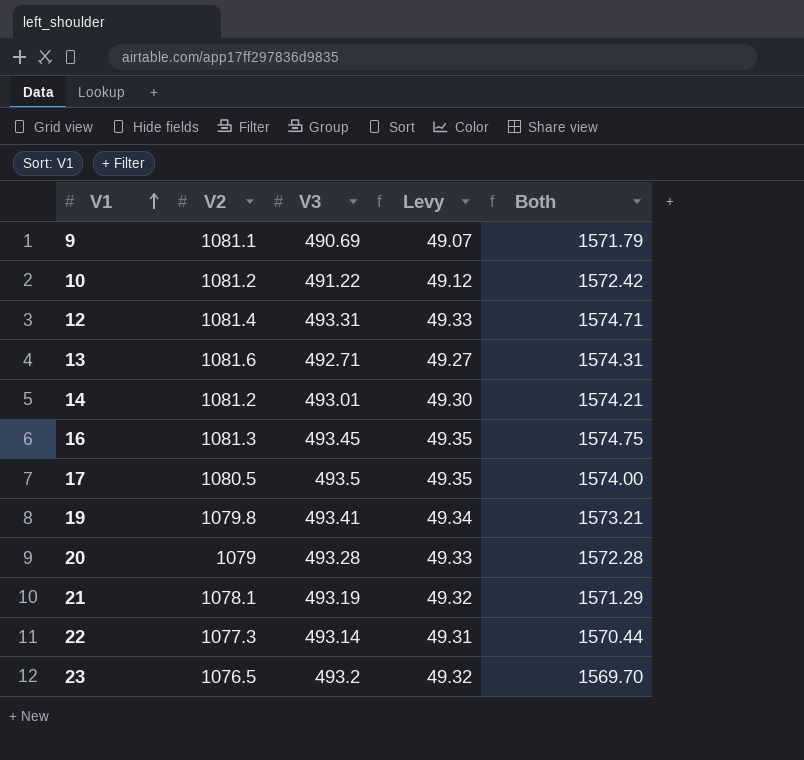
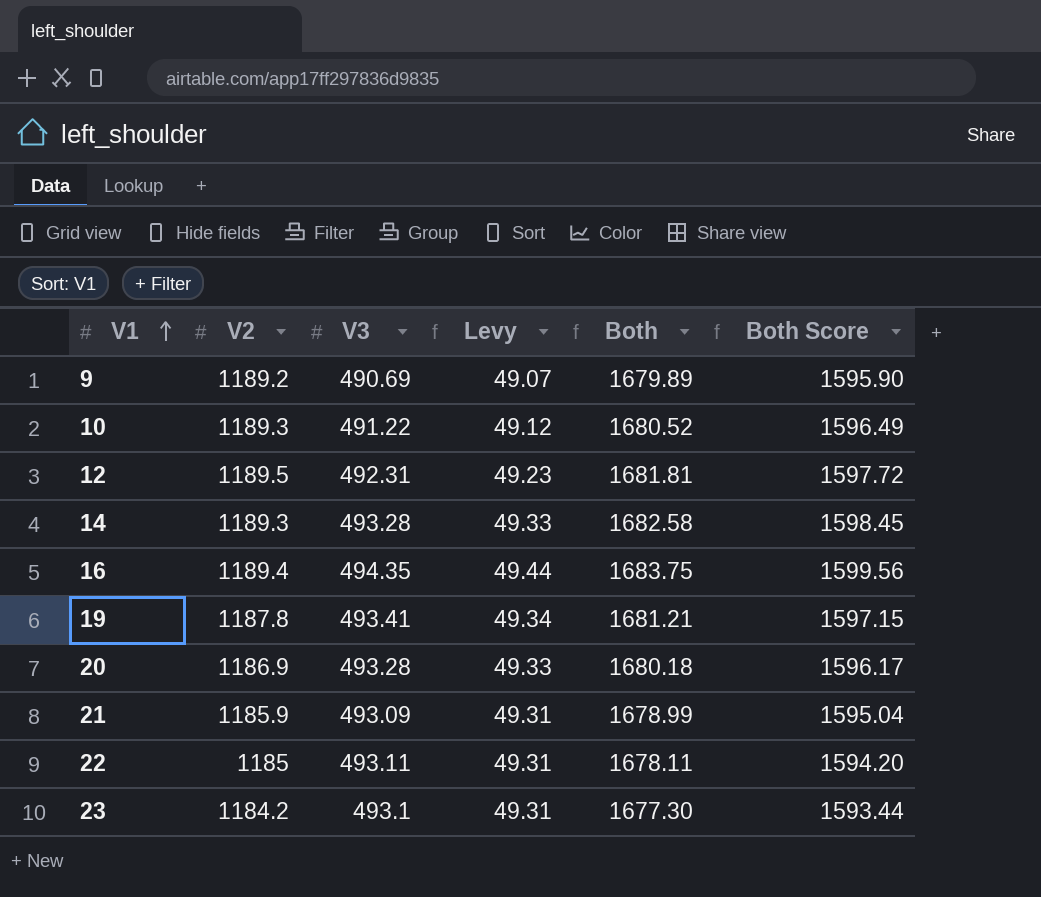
column Both Score | formula: none -> [Both] * 0.95
row 13: 1081.6 | 492.71 | 49.27 | 1574.31 -> none
row 17: 1080.5 | 493.5 | 49.35 | 1574.00 -> none
9 | V2: 1081.1 -> 1189.2
9 | Both: 1571.79 -> 1679.89
10 | V2: 1081.2 -> 1189.3
10 | Both: 1572.42 -> 1680.52
12 | V2: 1081.4 -> 1189.5
12 | V3: 493.31 -> 492.31
12 | Levy: 49.33 -> 49.23
12 | Both: 1574.71 -> 1681.81
14 | V2: 1081.2 -> 1189.3
14 | V3: 493.01 -> 493.28
14 | Levy: 49.30 -> 49.33
14 | Both: 1574.21 -> 1682.58
16 | V2: 1081.3 -> 1189.4
16 | V3: 493.45 -> 494.35
16 | Levy: 49.35 -> 49.44
16 | Both: 1574.75 -> 1683.75
19 | V2: 1079.8 -> 1187.8
19 | Both: 1573.21 -> 1681.21
20 | V2: 1079 -> 1186.9
20 | Both: 1572.28 -> 1680.18
21 | V2: 1078.1 -> 1185.9
21 | V3: 493.19 -> 493.09
21 | Levy: 49.32 -> 49.31
21 | Both: 1571.29 -> 1678.99
22 | V2: 1077.3 -> 1185
22 | V3: 493.14 -> 493.11
22 | Both: 1570.44 -> 1678.11
23 | V2: 1076.5 -> 1184.2
23 | V3: 493.2 -> 493.1
23 | Levy: 49.32 -> 49.31
23 | Both: 1569.70 -> 1677.30

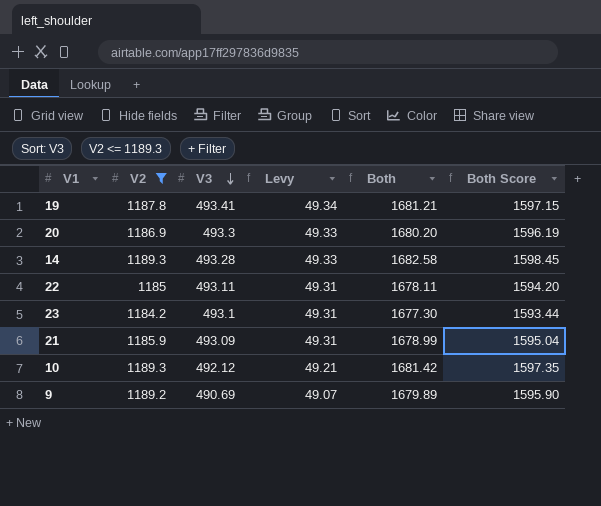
filter: none -> V2 <= 1189.3
row order: V1 ascending -> V3 descending
20 | V3: 493.28 -> 493.3
20 | Both: 1680.18 -> 1680.20
20 | Both Score: 1596.17 -> 1596.19
10 | V3: 491.22 -> 492.12
10 | Levy: 49.12 -> 49.21
10 | Both: 1680.52 -> 1681.42
10 | Both Score: 1596.49 -> 1597.35

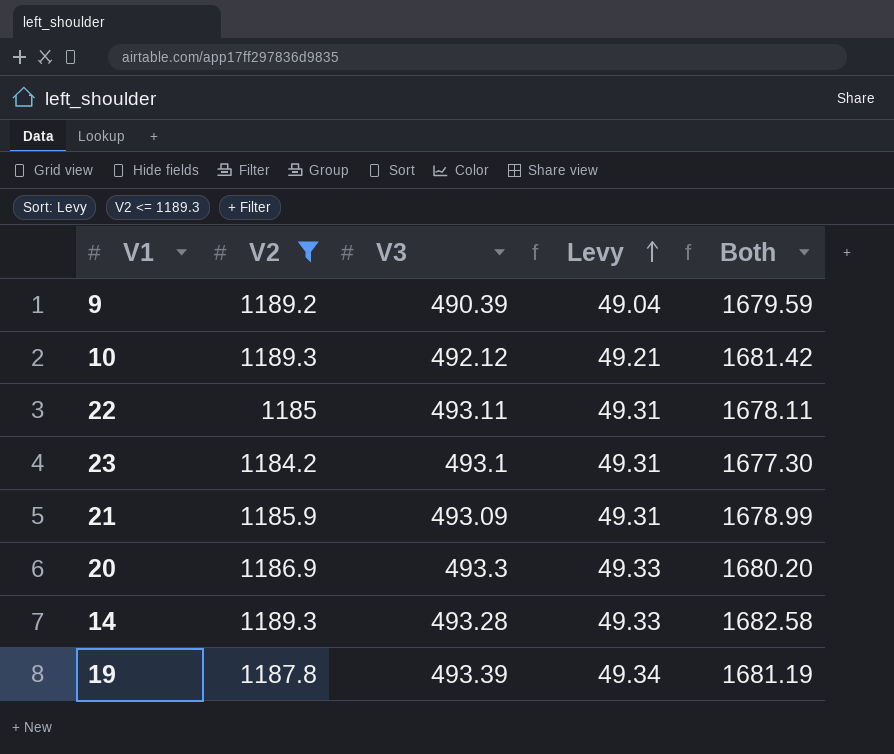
row order: V3 descending -> Levy ascending
column Both Score | formula: [Both] * 0.95 -> none
9 | V3: 490.69 -> 490.39
9 | Levy: 49.07 -> 49.04
9 | Both: 1679.89 -> 1679.59
19 | V3: 493.41 -> 493.39
19 | Both: 1681.21 -> 1681.19

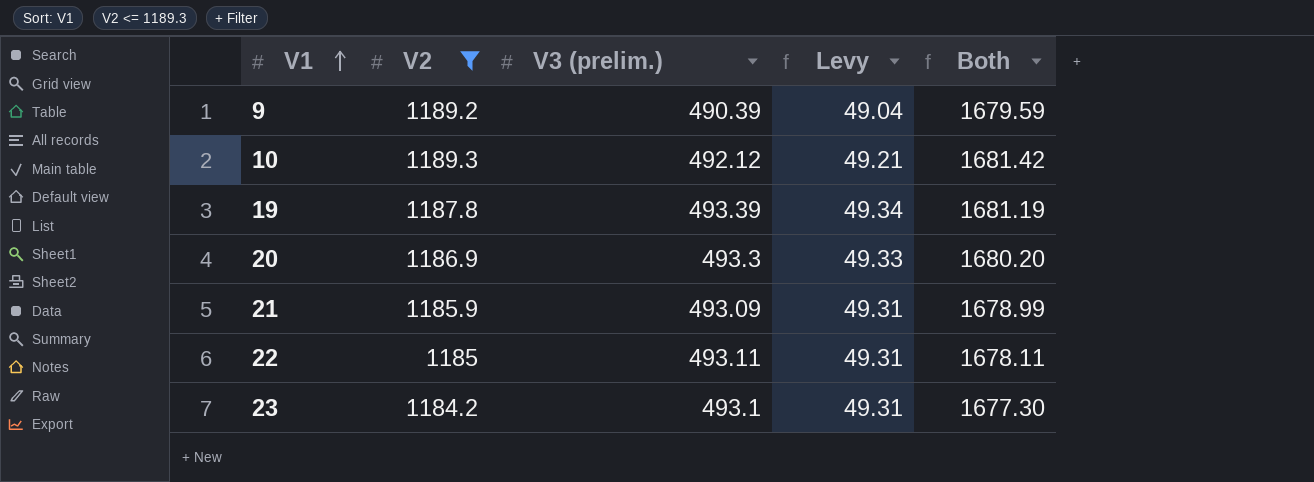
row order: Levy ascending -> V1 ascending
column name: V3 -> V3 (prelim.)
row 14: 1189.3 | 493.28 | 49.33 | 1682.58 -> none

